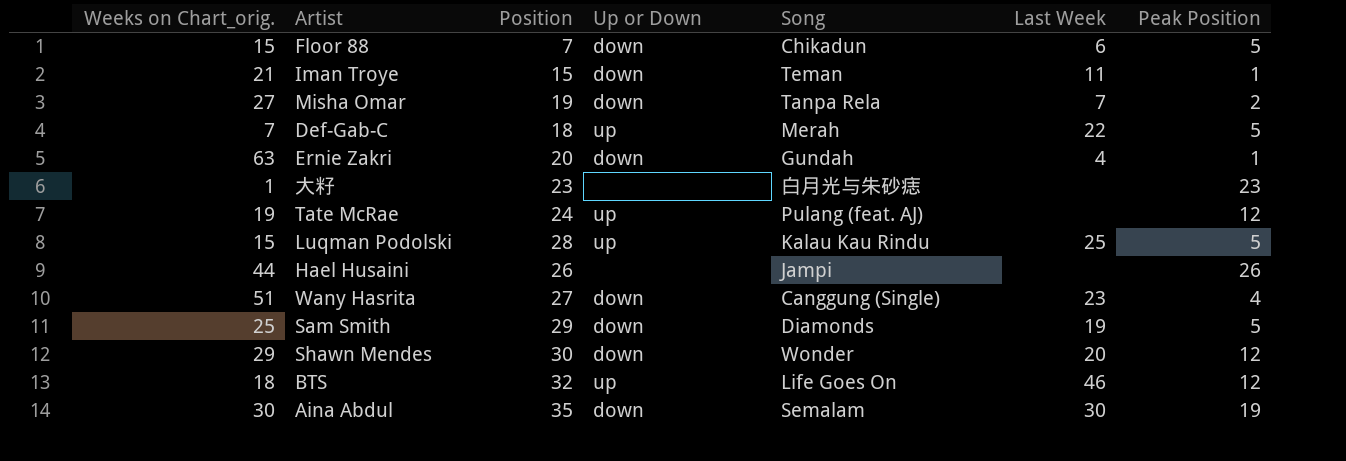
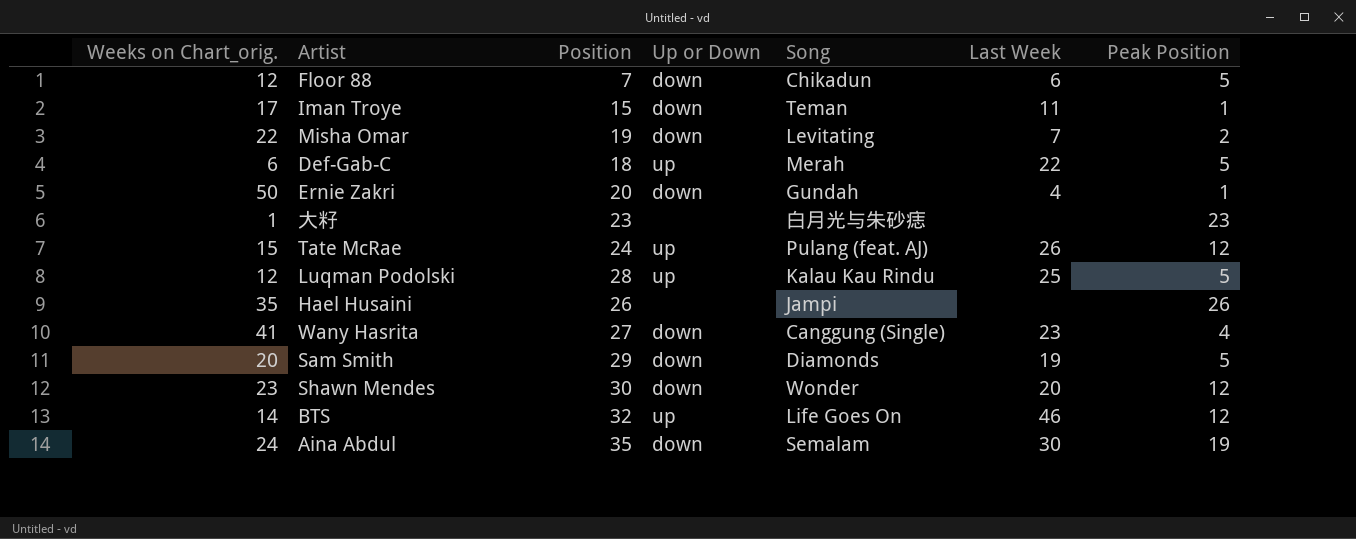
Floor 88 | Weeks on Chart_orig.: 15 -> 12
Iman Troye | Weeks on Chart_orig.: 21 -> 17
Misha Omar | Weeks on Chart_orig.: 27 -> 22
Misha Omar | Song: Tanpa Rela -> Levitating
Def-Gab-C | Weeks on Chart_orig.: 7 -> 6
Ernie Zakri | Weeks on Chart_orig.: 63 -> 50
Tate McRae | Weeks on Chart_orig.: 19 -> 15
Tate McRae | Last Week: none -> 26
Luqman Podolski | Weeks on Chart_orig.: 15 -> 12
Hael Husaini | Weeks on Chart_orig.: 44 -> 35
Wany Hasrita | Weeks on Chart_orig.: 51 -> 41
Sam Smith | Weeks on Chart_orig.: 25 -> 20
Shawn Mendes | Weeks on Chart_orig.: 29 -> 23
BTS | Weeks on Chart_orig.: 18 -> 14
Aina Abdul | Weeks on Chart_orig.: 30 -> 24

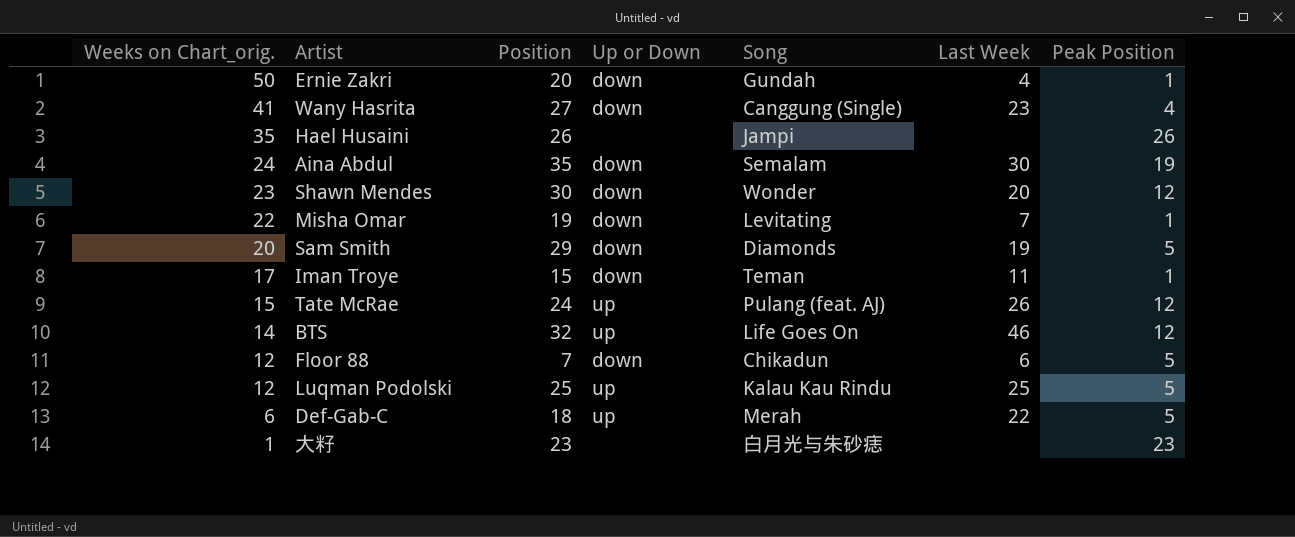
row order: none -> Weeks on Chart_orig. descending
Misha Omar | Peak Position: 2 -> 1
Luqman Podolski | Position: 28 -> 25

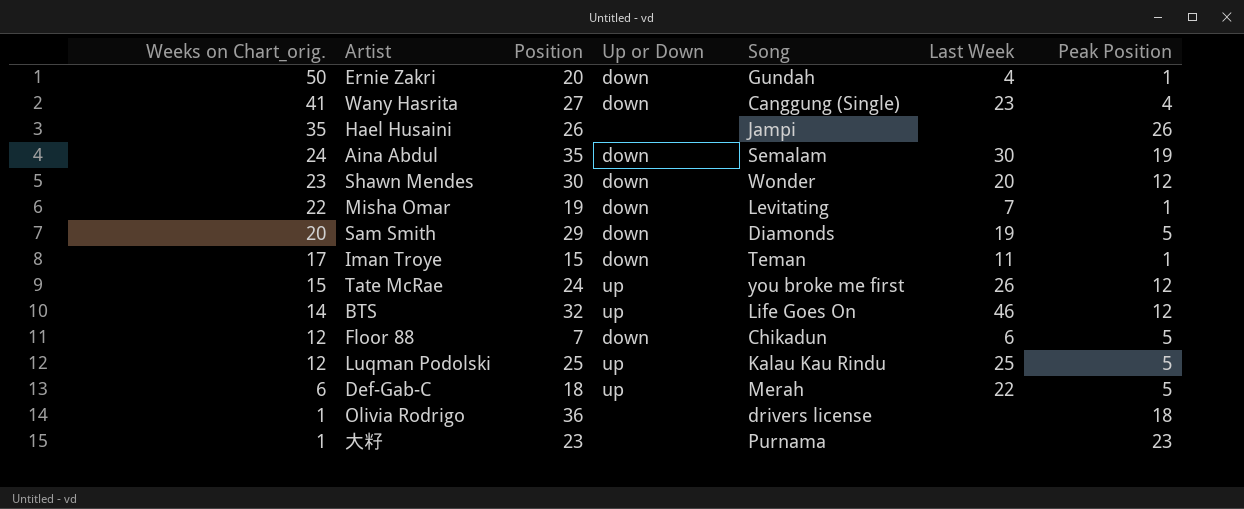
Tate McRae | Song: Pulang (feat. AJ) -> you broke me first
row Olivia Rodrigo: none -> 1 | 36 | none | drivers license | none | 18
大籽 | Song: 白月光与朱砂痣 -> Purnama

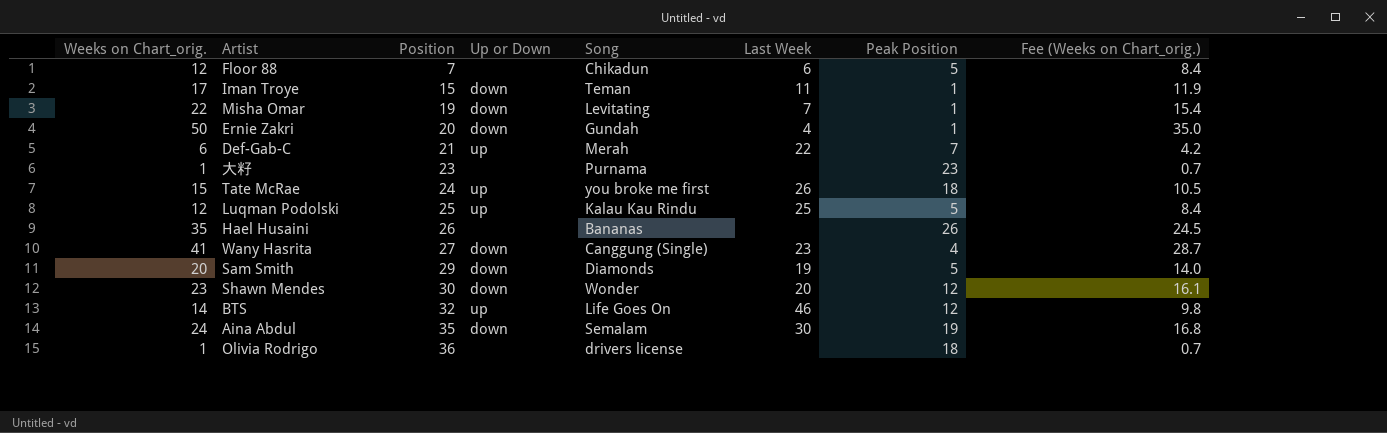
row order: Weeks on Chart_orig. descending -> Position ascending
column Fee (Weeks on Chart_orig.) | formula: none -> [Weeks on Chart_orig.] * 0.7
Floor 88 | Up or Down: down -> none
Def-Gab-C | Position: 18 -> 21
Def-Gab-C | Peak Position: 5 -> 7
Tate McRae | Peak Position: 12 -> 18
Hael Husaini | Song: Jampi -> Bananas

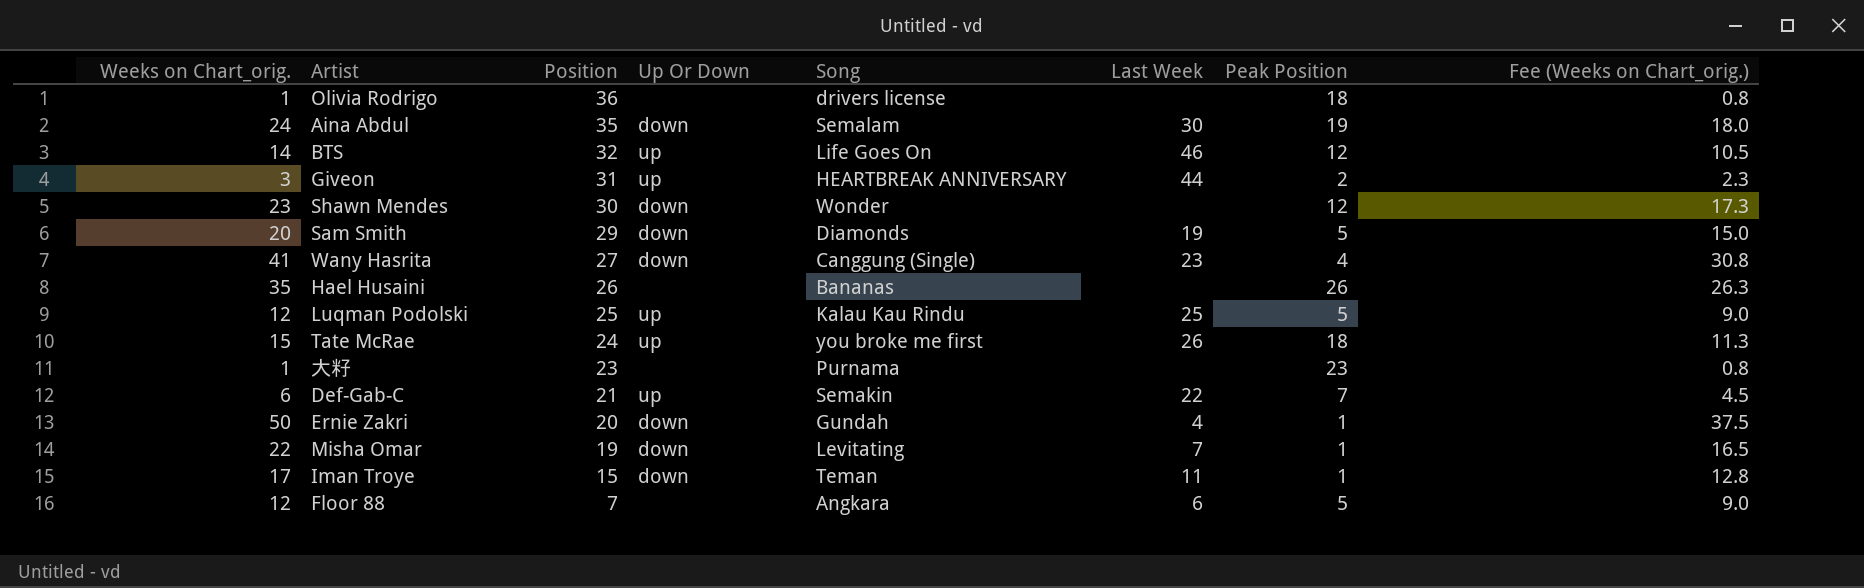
row order: Position ascending -> Position descending
column name: Up or Down -> Up Or Down
column Fee (Weeks on Chart_orig.) | formula: [Weeks on Chart_orig.] * 0.7 -> [Weeks on Chart_orig.] * 0.75
row Giveon: none -> 3 | 31 | up | HEARTBREAK ANNIVERSARY | 44 | 2 | 2.3
Shawn Mendes | Last Week: 20 -> none
Def-Gab-C | Song: Merah -> Semakin
Floor 88 | Song: Chikadun -> Angkara

